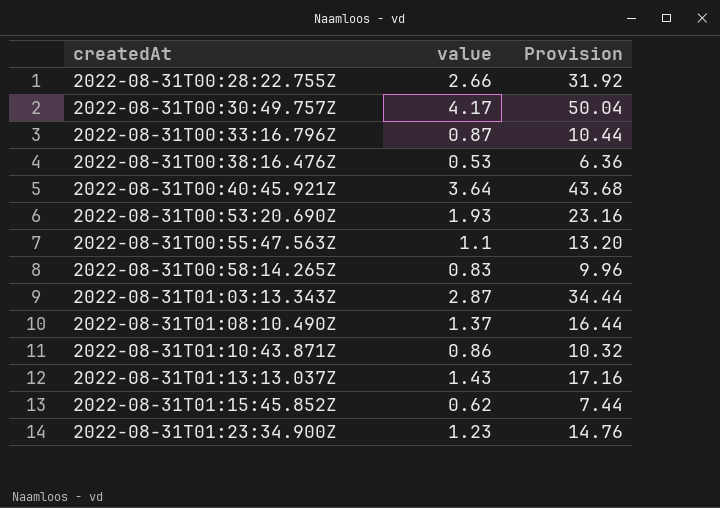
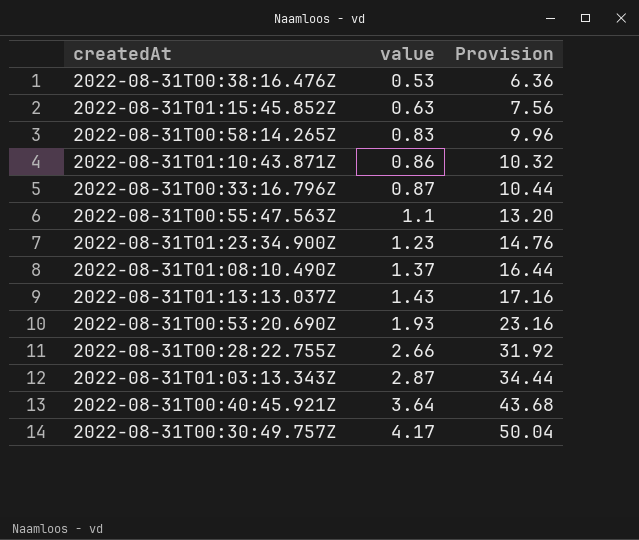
row order: createdAt ascending -> value ascending
2022-08-31T01:15:45.852Z | value: 0.62 -> 0.63
2022-08-31T01:15:45.852Z | Provision: 7.44 -> 7.56

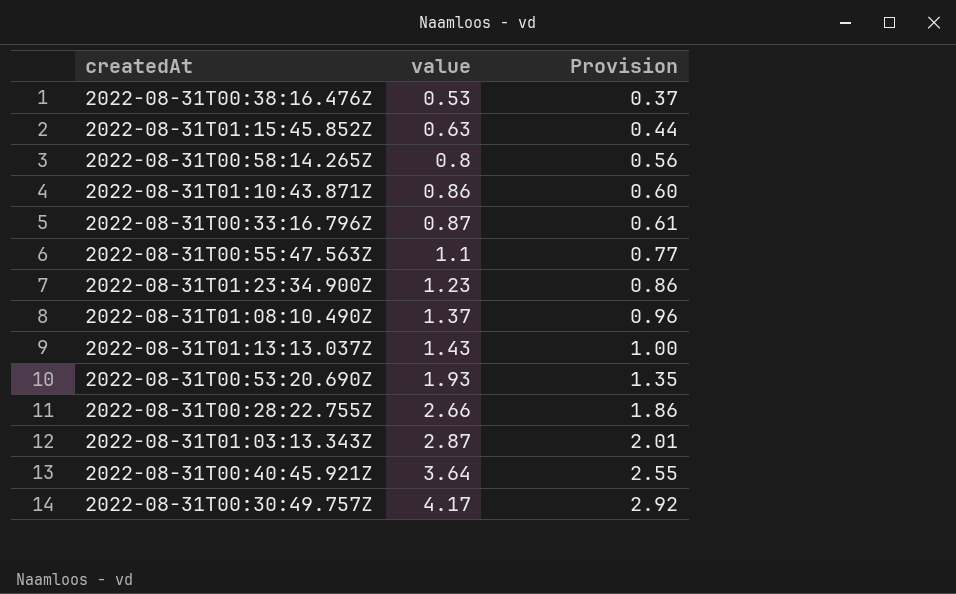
column Provision | formula: [value] * 12 -> [value] * 0.7
2022-08-31T00:58:14.265Z | value: 0.83 -> 0.8

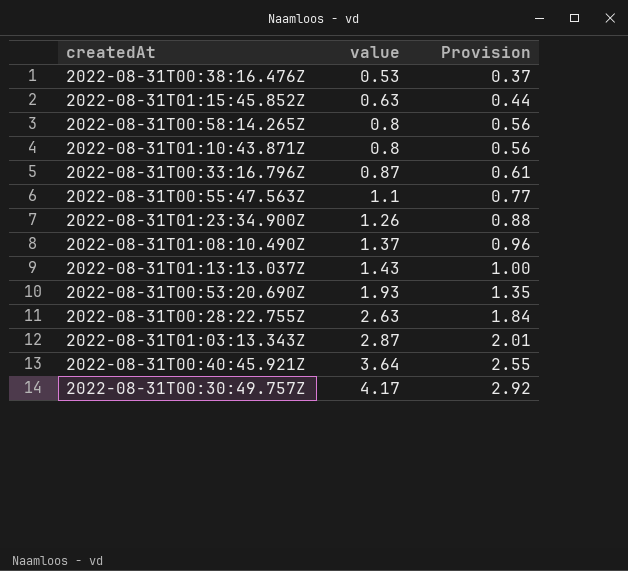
2022-08-31T01:10:43.871Z | value: 0.86 -> 0.8
2022-08-31T01:10:43.871Z | Provision: 0.60 -> 0.56
2022-08-31T01:23:34.900Z | value: 1.23 -> 1.26
2022-08-31T01:23:34.900Z | Provision: 0.86 -> 0.88
2022-08-31T00:28:22.755Z | value: 2.66 -> 2.63
2022-08-31T00:28:22.755Z | Provision: 1.86 -> 1.84

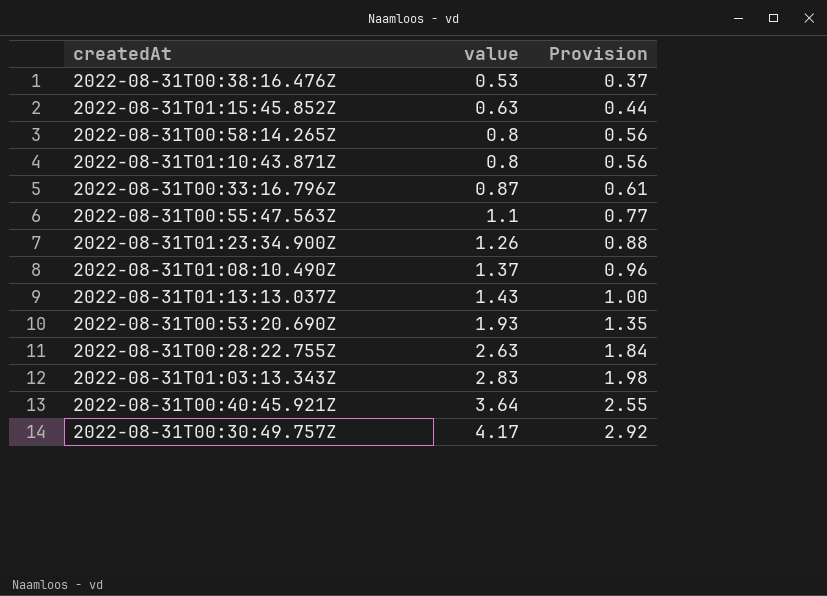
2022-08-31T01:03:13.343Z | value: 2.87 -> 2.83
2022-08-31T01:03:13.343Z | Provision: 2.01 -> 1.98

